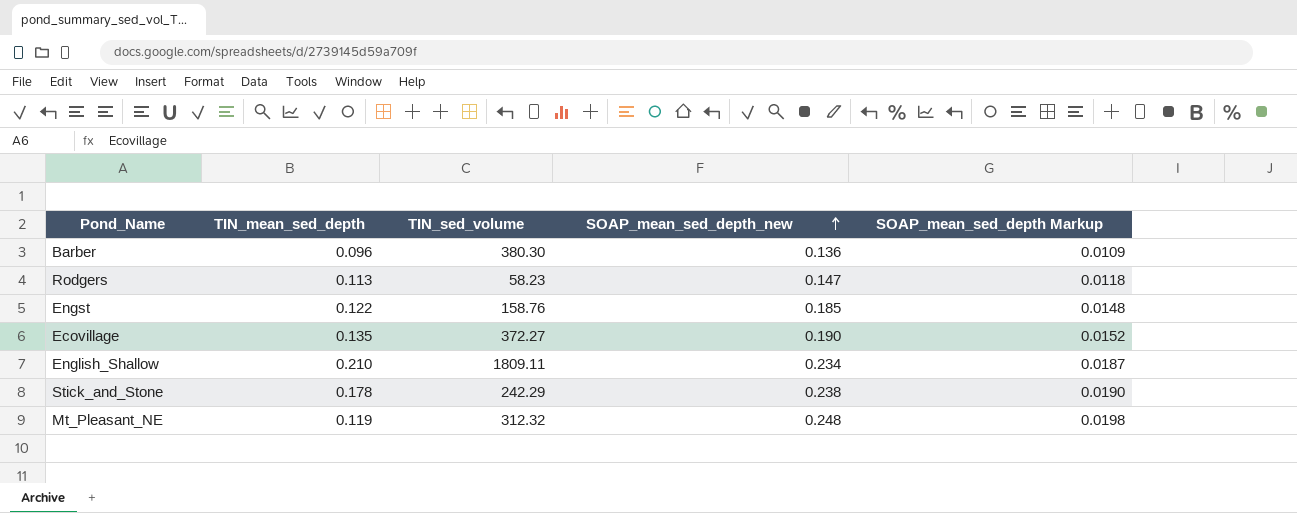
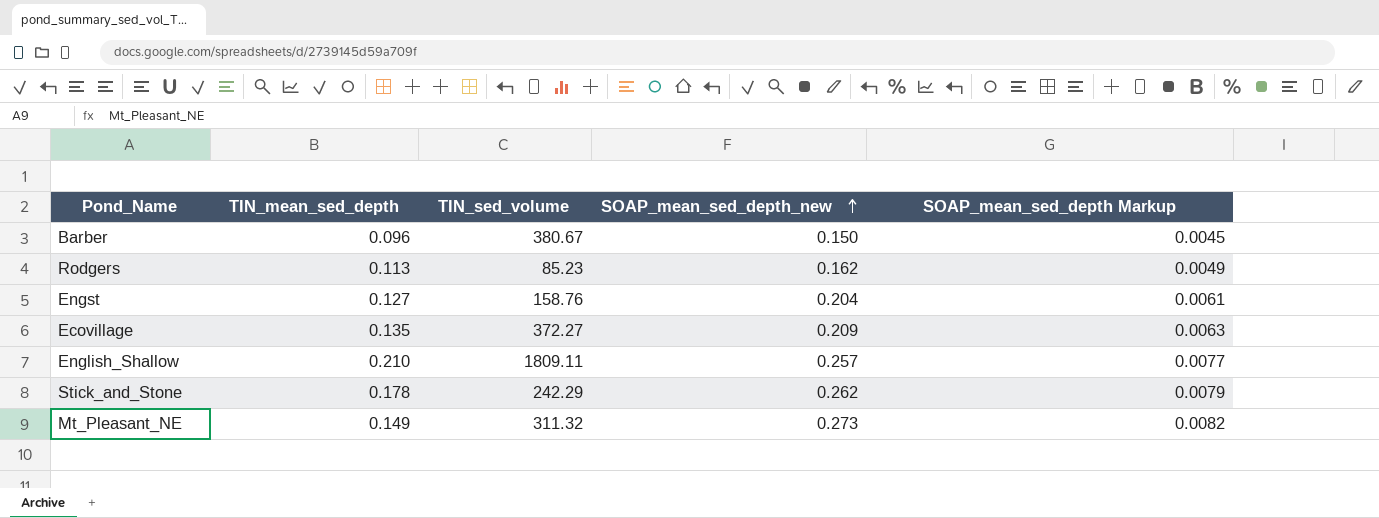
column SOAP_mean_sed_depth Markup | formula: [SOAP_mean_sed_depth_new] * 0.08 -> [SOAP_mean_sed_depth_new] * 0.03
Barber | TIN_sed_volume: 380.30 -> 380.67
Barber | SOAP_mean_sed_depth_new: 0.136 -> 0.150
Rodgers | TIN_sed_volume: 58.23 -> 85.23
Rodgers | SOAP_mean_sed_depth_new: 0.147 -> 0.162
Engst | TIN_mean_sed_depth: 0.122 -> 0.127
Engst | SOAP_mean_sed_depth_new: 0.185 -> 0.204
Ecovillage | SOAP_mean_sed_depth_new: 0.190 -> 0.209
English_Shallow | SOAP_mean_sed_depth_new: 0.234 -> 0.257
Stick_and_Stone | SOAP_mean_sed_depth_new: 0.238 -> 0.262
Mt_Pleasant_NE | TIN_mean_sed_depth: 0.119 -> 0.149
Mt_Pleasant_NE | TIN_sed_volume: 312.32 -> 311.32
Mt_Pleasant_NE | SOAP_mean_sed_depth_new: 0.248 -> 0.273

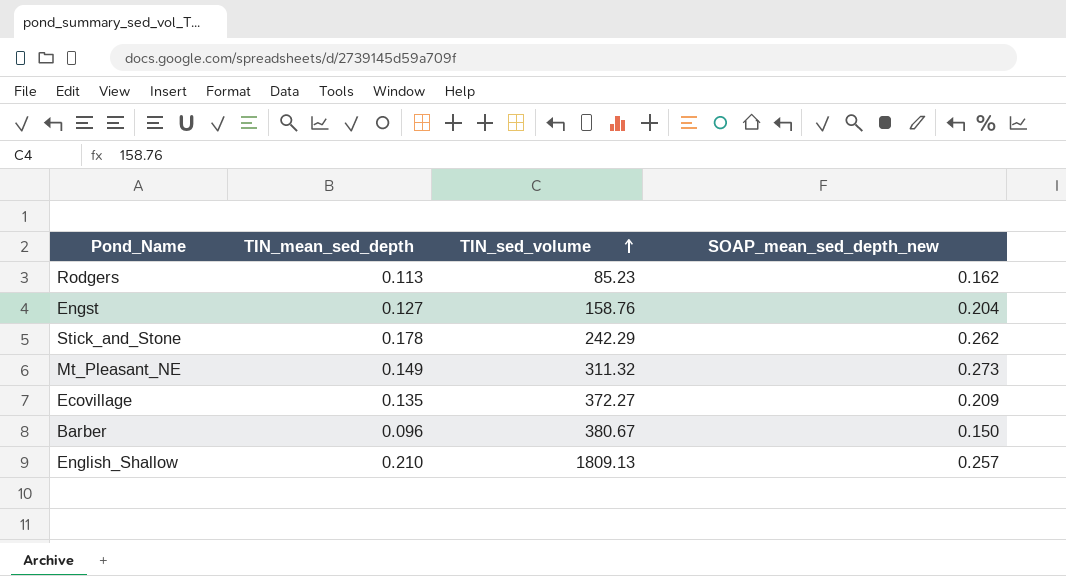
row order: SOAP_mean_sed_depth_new ascending -> TIN_sed_volume ascending
column SOAP_mean_sed_depth Markup | formula: [SOAP_mean_sed_depth_new] * 0.03 -> none
English_Shallow | TIN_sed_volume: 1809.11 -> 1809.13

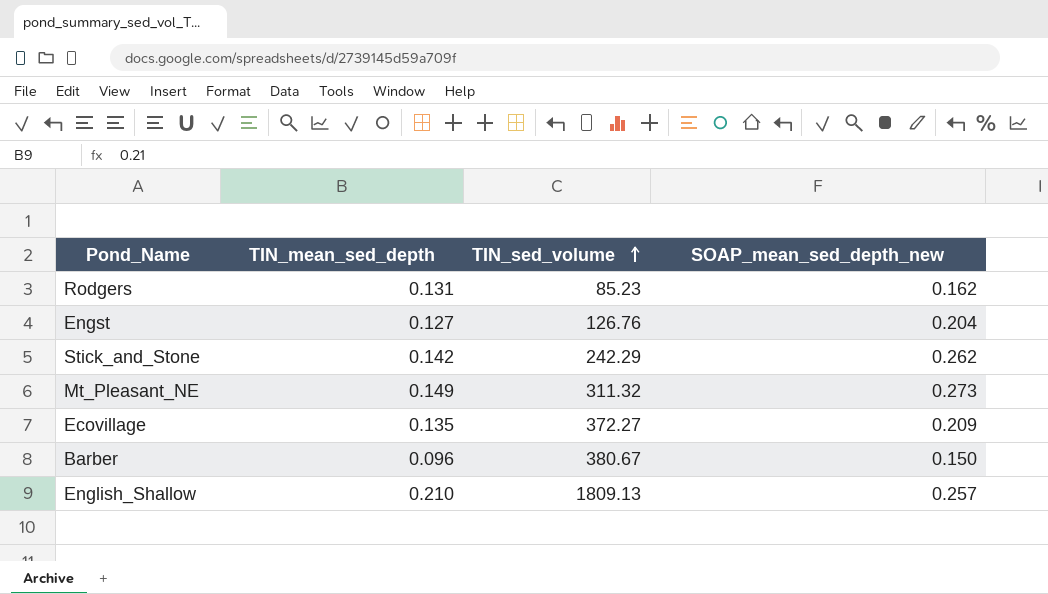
Rodgers | TIN_mean_sed_depth: 0.113 -> 0.131
Engst | TIN_sed_volume: 158.76 -> 126.76
Stick_and_Stone | TIN_mean_sed_depth: 0.178 -> 0.142

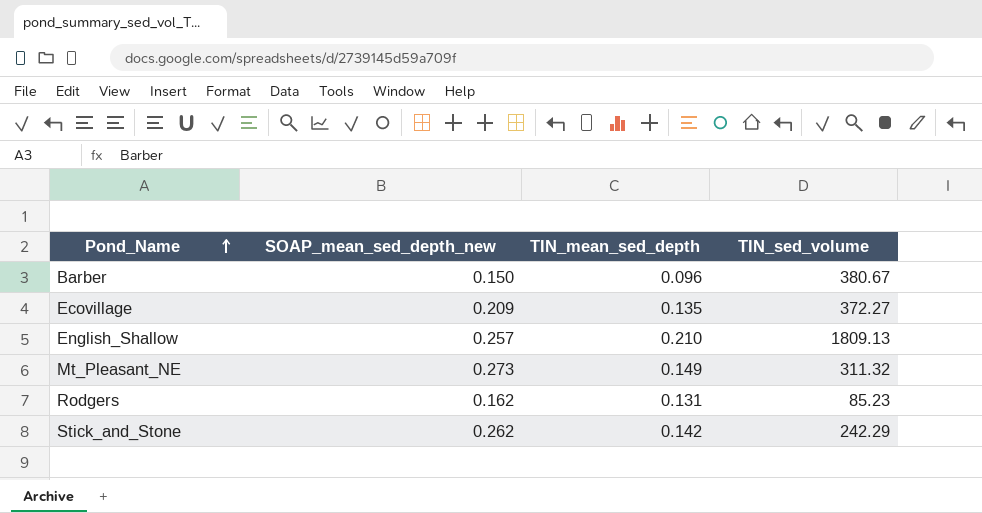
row order: TIN_sed_volume ascending -> Pond_Name ascending
column SOAP_mean_sed_depth_new | position: 4 -> 2
row Engst: 0.127 | 126.76 | 0.204 -> none

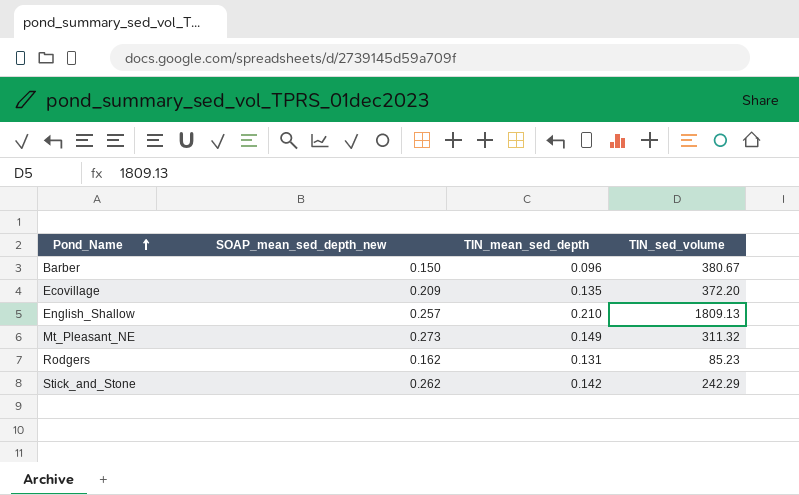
Ecovillage | TIN_sed_volume: 372.27 -> 372.20

